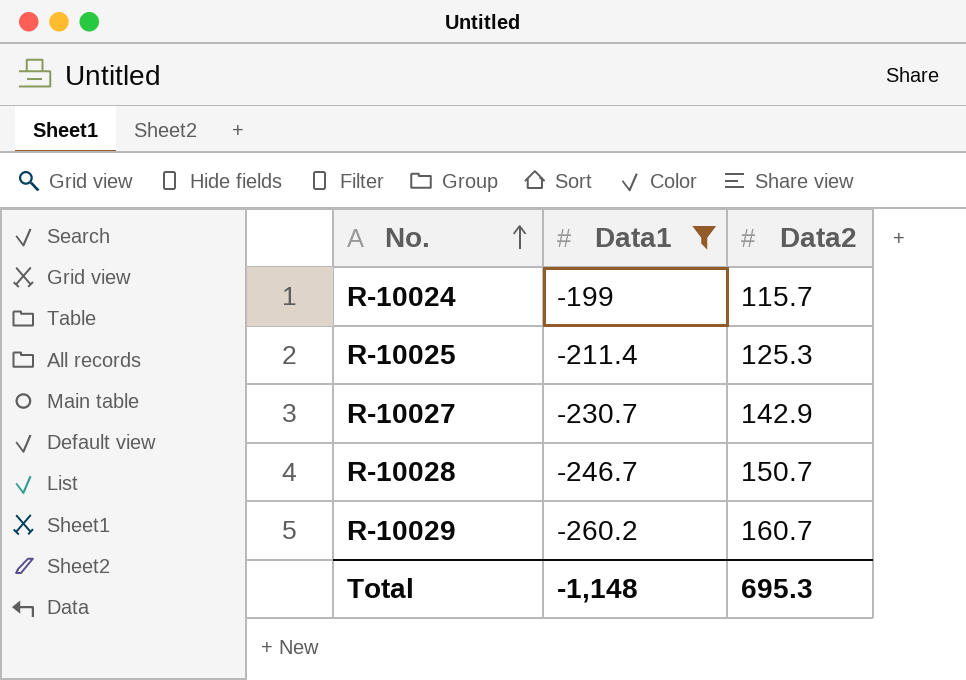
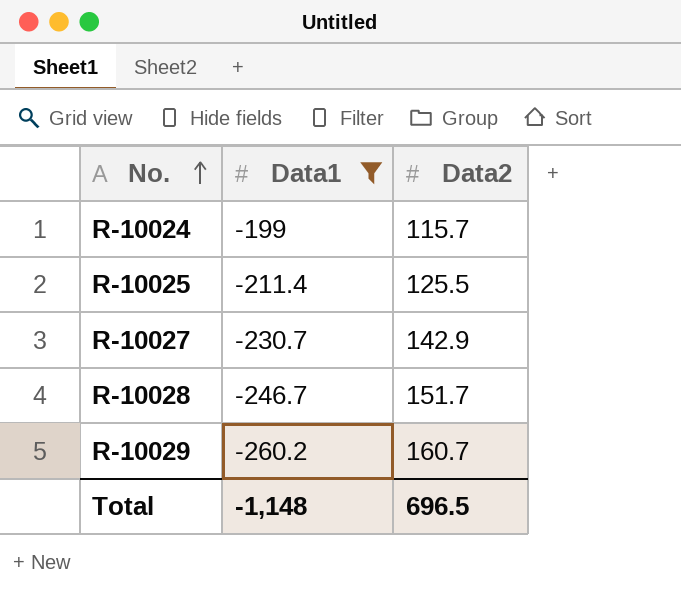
R-10025 | Data2: 125.3 -> 125.5
R-10028 | Data2: 150.7 -> 151.7
Total | Data2: 695.3 -> 696.5

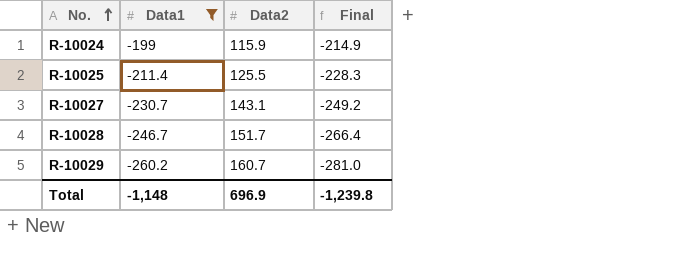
column Final | formula: none -> [Data1] * 1.08
R-10024 | Data2: 115.7 -> 115.9
R-10027 | Data2: 142.9 -> 143.1
Total | Data2: 696.5 -> 696.9

